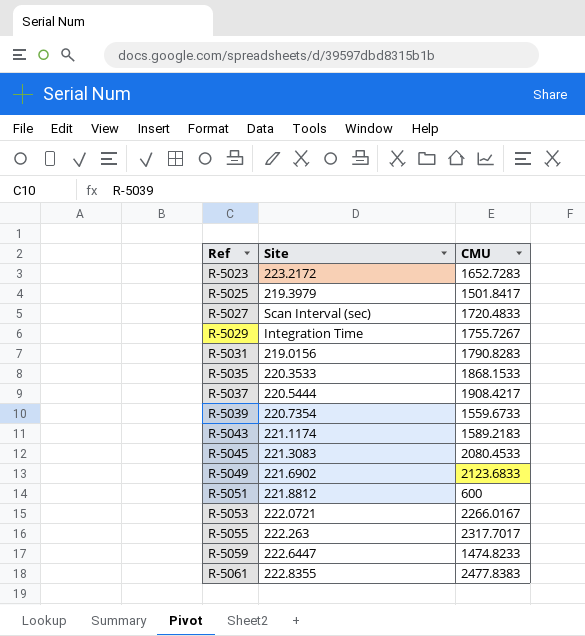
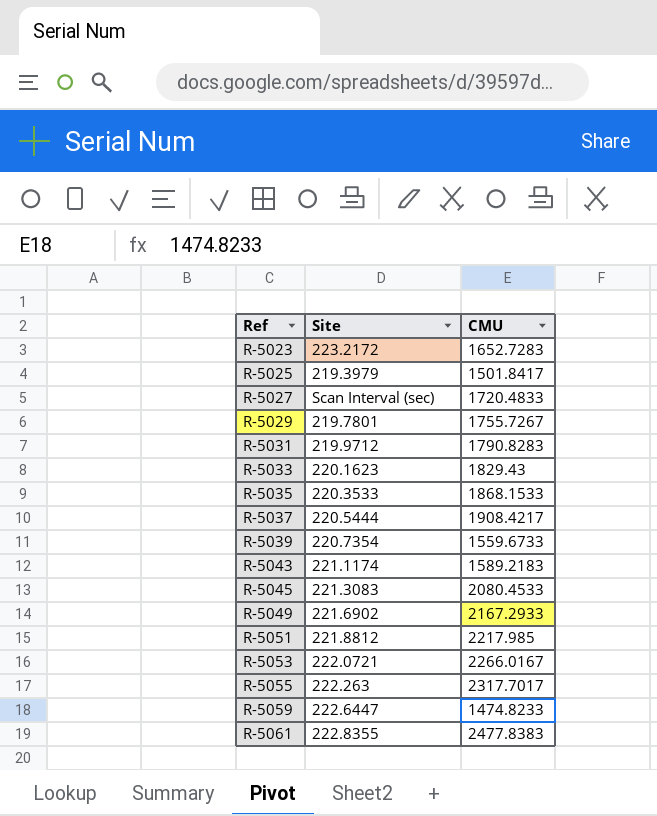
R-5029 | Site: Integration Time -> 219.7801
R-5031 | Site: 219.0156 -> 219.9712
row R-5033: none -> 220.1623 | 1829.43
R-5049 | CMU: 2123.6833 -> 2167.2933
R-5051 | CMU: 600 -> 2217.985

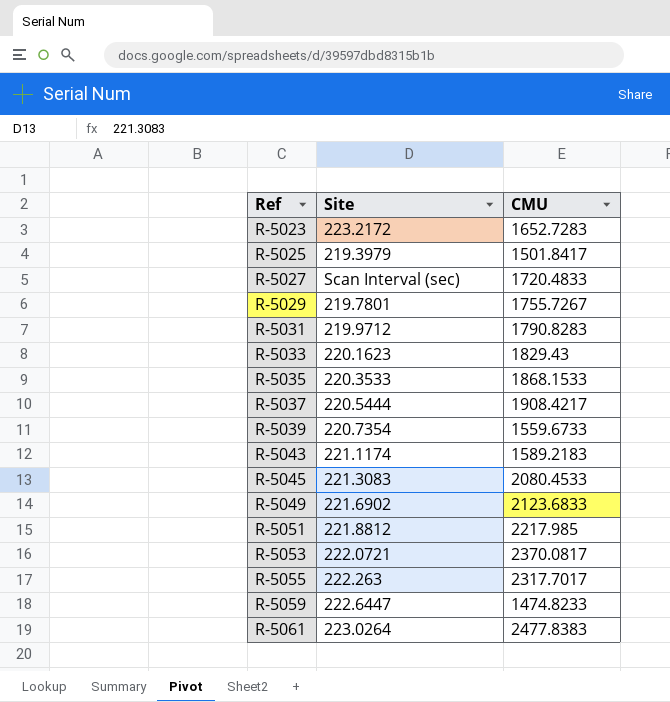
R-5049 | CMU: 2167.2933 -> 2123.6833
R-5053 | CMU: 2266.0167 -> 2370.0817
R-5061 | Site: 222.8355 -> 223.0264

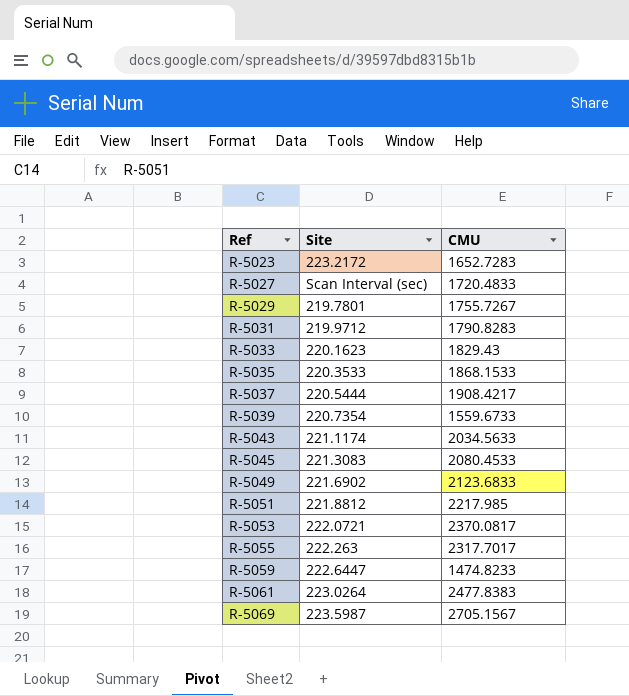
row R-5025: 219.3979 | 1501.8417 -> none
R-5043 | CMU: 1589.2183 -> 2034.5633
row R-5069: none -> 223.5987 | 2705.1567

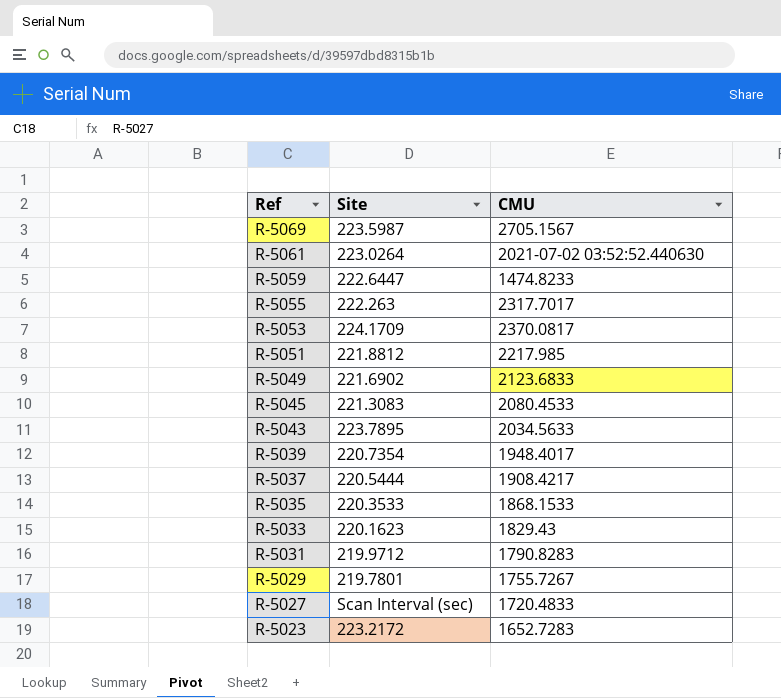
row order: Ref ascending -> Ref descending
R-5061 | CMU: 2477.8383 -> 2021-07-02 03:52:52.440630
R-5053 | Site: 222.0721 -> 224.1709
R-5043 | Site: 221.1174 -> 223.7895
R-5039 | CMU: 1559.6733 -> 1948.4017

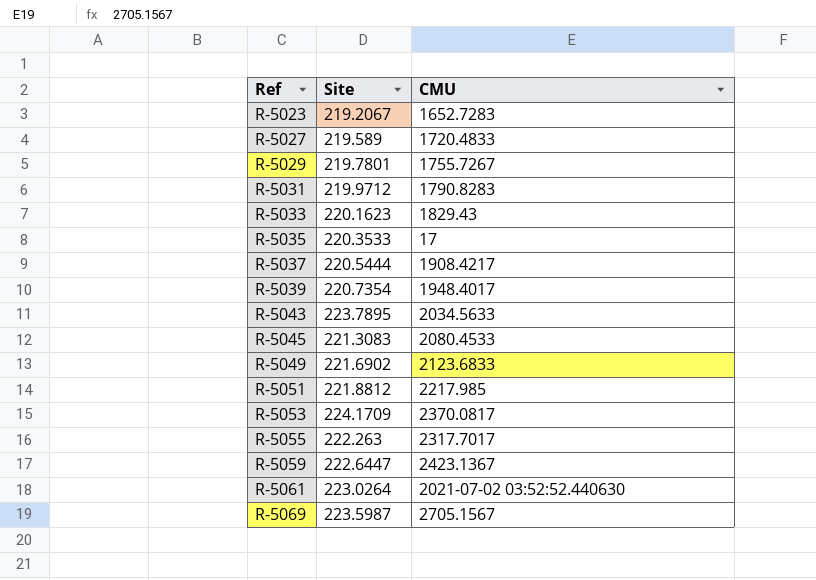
row order: Ref descending -> Ref ascending
R-5023 | Site: 223.2172 -> 219.2067
R-5027 | Site: Scan Interval (sec) -> 219.589
R-5035 | CMU: 1868.1533 -> 17
R-5059 | CMU: 1474.8233 -> 2423.1367

